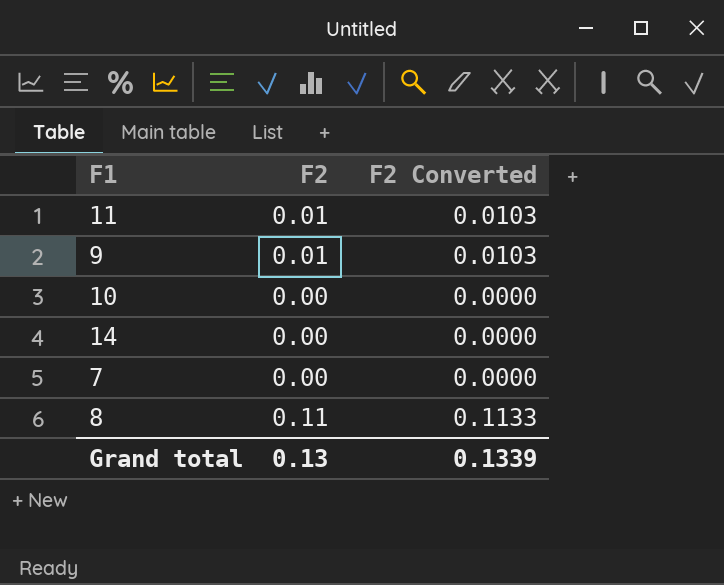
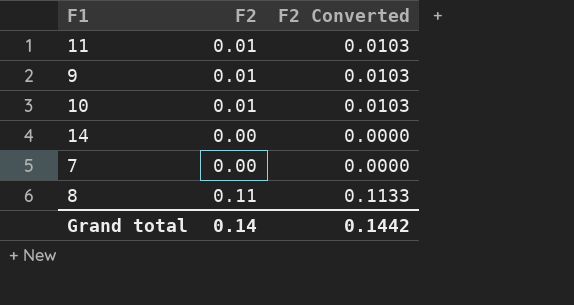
10 | F2: 0.00 -> 0.01
10 | F2 Converted: 0.0000 -> 0.0103
Grand total | F2: 0.13 -> 0.14
Grand total | F2 Converted: 0.1339 -> 0.1442

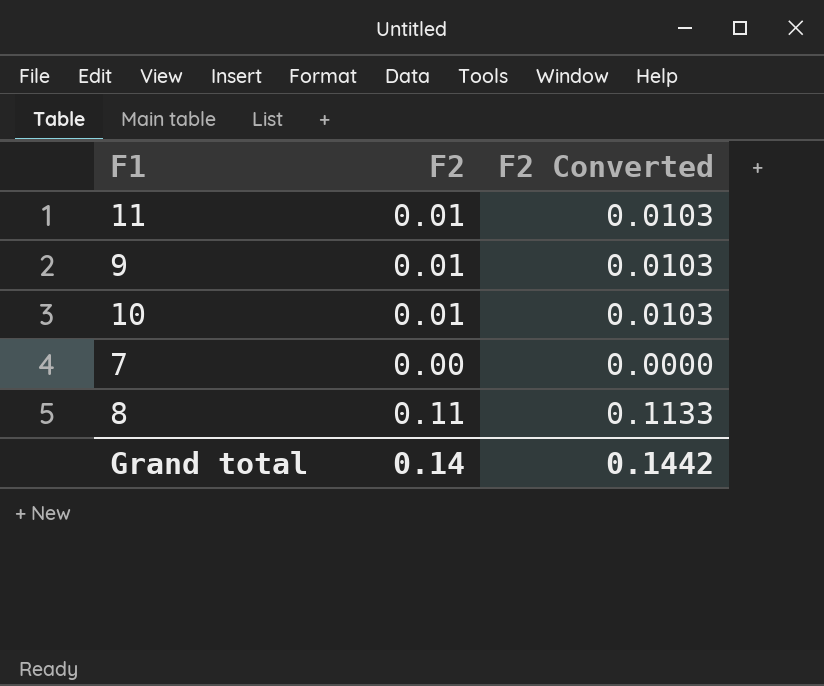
row 14: 0.00 | 0.0000 -> none

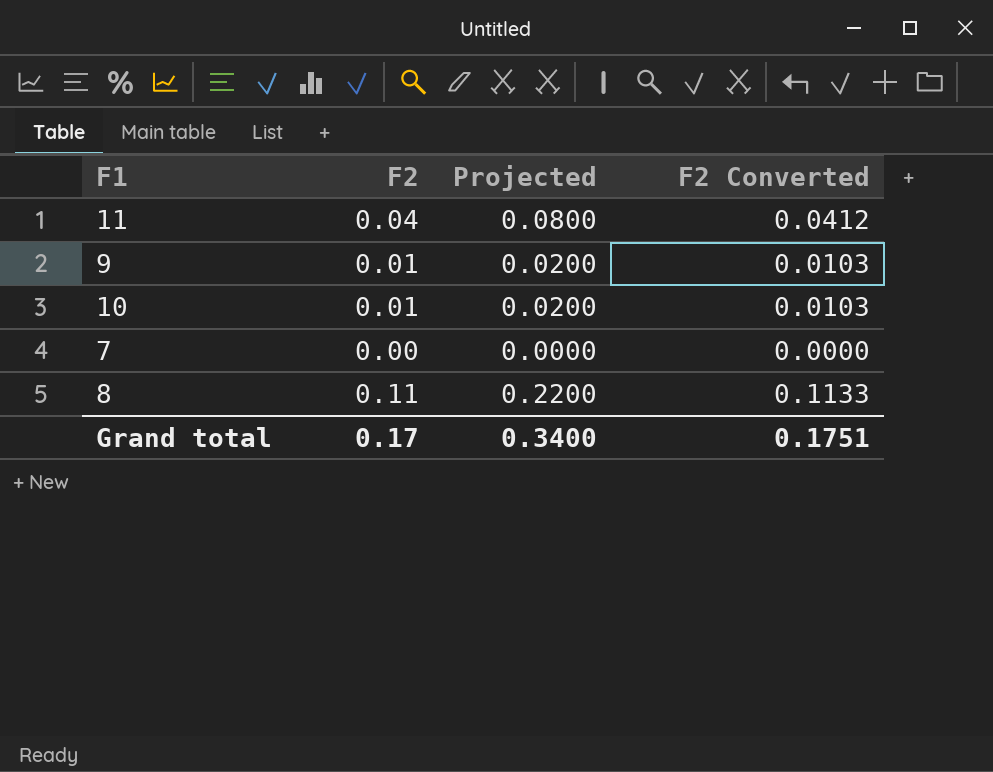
column Projected | formula: none -> [F2] * 2
11 | F2: 0.01 -> 0.04
11 | F2 Converted: 0.0103 -> 0.0412
Grand total | F2: 0.14 -> 0.17
Grand total | F2 Converted: 0.1442 -> 0.1751

